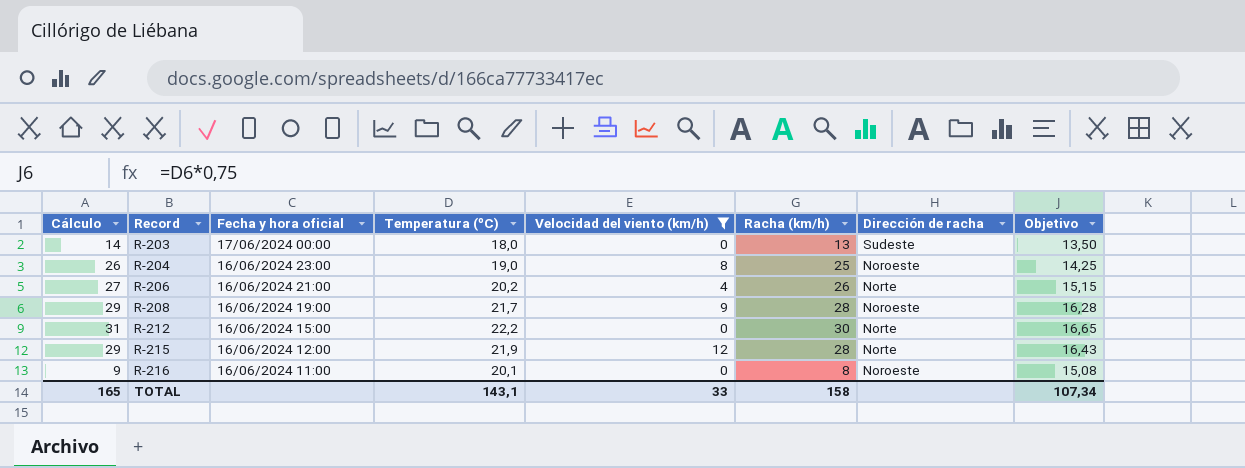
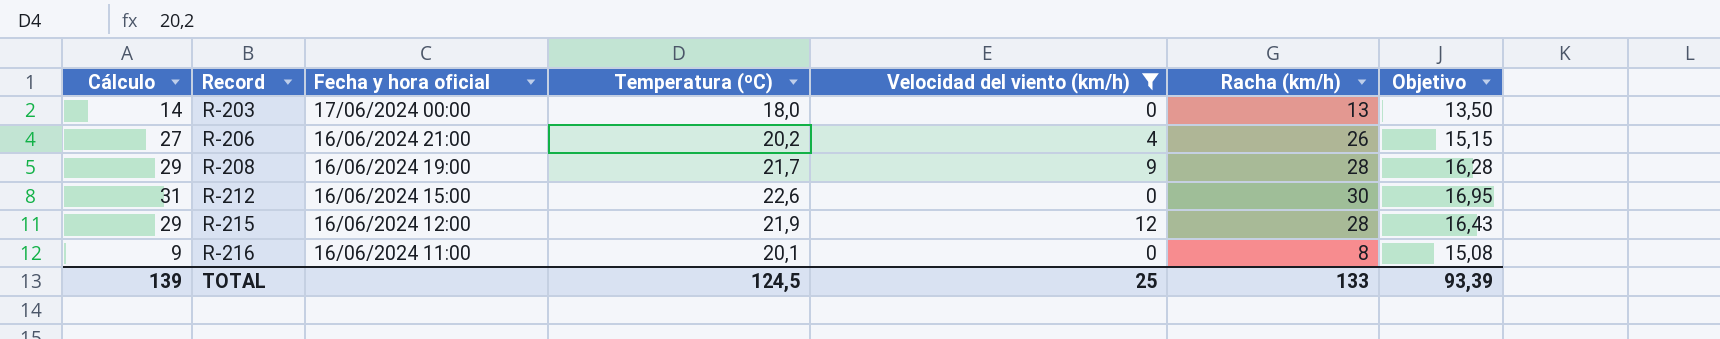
column Dirección de racha | position: 7 -> none
row R-204: 26 | 16/06/2024 23:00 | 19,0 | 8 | 25 | Noroeste | 14,25 -> none
R-212 | Temperatura (ºC): 22,2 -> 22,6
R-212 | Objetivo: 16,65 -> 16,95
TOTAL | Cálculo: 165 -> 139
TOTAL | Temperatura (ºC): 143,1 -> 124,5
TOTAL | Velocidad del viento (km/h): 33 -> 25
TOTAL | Racha (km/h): 158 -> 133
TOTAL | Objetivo: 107,34 -> 93,39

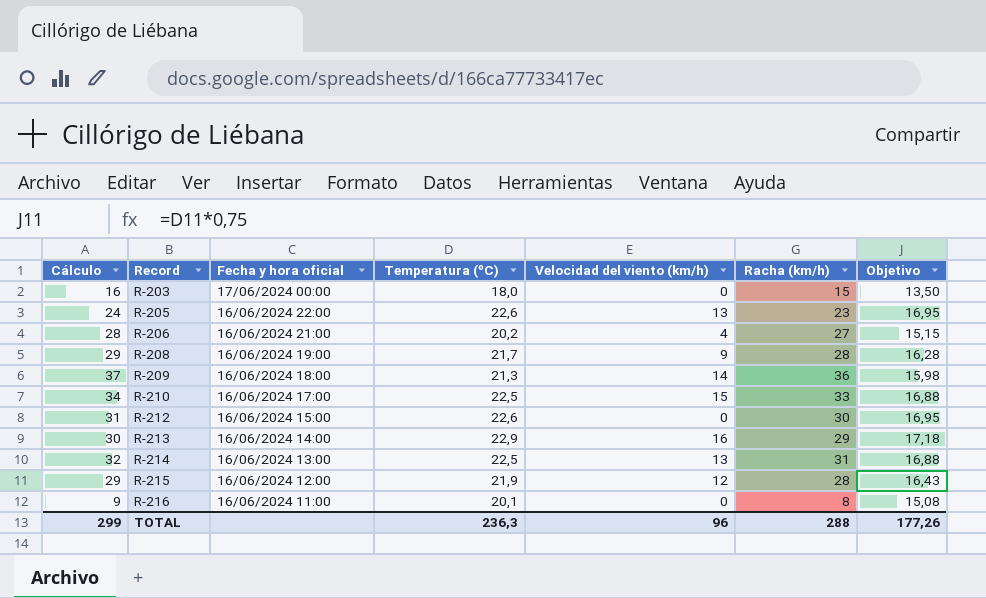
filter: Velocidad del viento (km/h) <= 12 -> none
R-203 | Cálculo: 14 -> 16
R-203 | Racha (km/h): 13 -> 15
R-206 | Cálculo: 27 -> 28
R-206 | Racha (km/h): 26 -> 27
TOTAL | Cálculo: 139 -> 299
TOTAL | Temperatura (ºC): 124,5 -> 236,3
TOTAL | Velocidad del viento (km/h): 25 -> 96
TOTAL | Racha (km/h): 133 -> 288
TOTAL | Objetivo: 93,39 -> 177,26

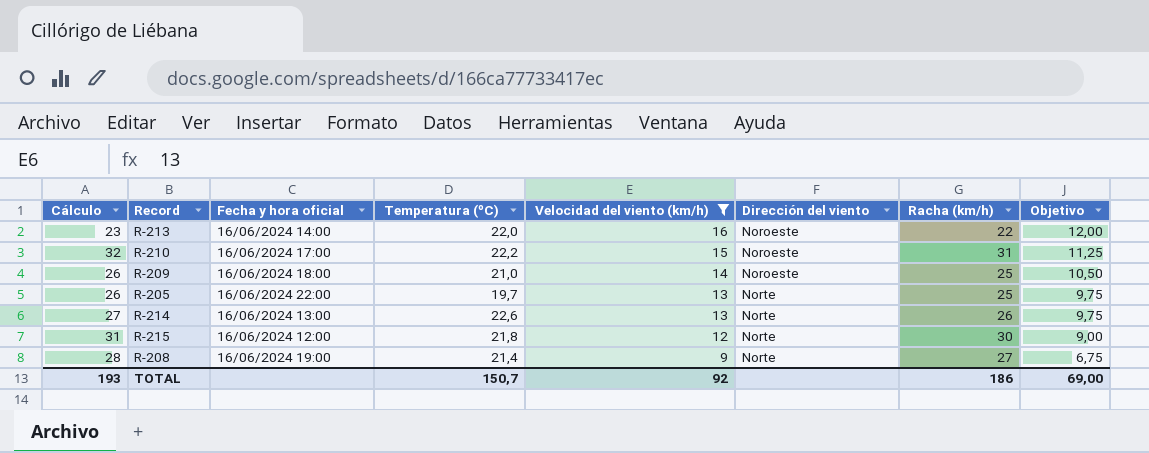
filter: none -> Velocidad del viento (km/h) >= 9
row order: Record ascending -> Velocidad del viento (km/h) descending
column Dirección del viento | position: none -> 6
column Objetivo | formula: [Temperatura (ºC)] * 0,75 -> [Velocidad del viento (km/h)] * 0,75
R-213 | Cálculo: 30 -> 23
R-213 | Temperatura (ºC): 22,9 -> 22,0
R-213 | Racha (km/h): 29 -> 22
R-210 | Cálculo: 34 -> 32
R-210 | Temperatura (ºC): 22,5 -> 22,2
R-210 | Racha (km/h): 33 -> 31
R-209 | Cálculo: 37 -> 26
R-209 | Temperatura (ºC): 21,3 -> 21,0
R-209 | Racha (km/h): 36 -> 25
R-205 | Cálculo: 24 -> 26
R-205 | Temperatura (ºC): 22,6 -> 19,7
R-205 | Racha (km/h): 23 -> 25
R-214 | Cálculo: 32 -> 27
R-214 | Temperatura (ºC): 22,5 -> 22,6
R-214 | Racha (km/h): 31 -> 26
R-215 | Cálculo: 29 -> 31
R-215 | Temperatura (ºC): 21,9 -> 21,8
R-215 | Racha (km/h): 28 -> 30
R-208 | Cálculo: 29 -> 28
R-208 | Temperatura (ºC): 21,7 -> 21,4
R-208 | Racha (km/h): 28 -> 27
TOTAL | Cálculo: 299 -> 193
TOTAL | Temperatura (ºC): 236,3 -> 150,7
TOTAL | Velocidad del viento (km/h): 96 -> 92
TOTAL | Racha (km/h): 288 -> 186
TOTAL | Objetivo: 177,26 -> 69,00

